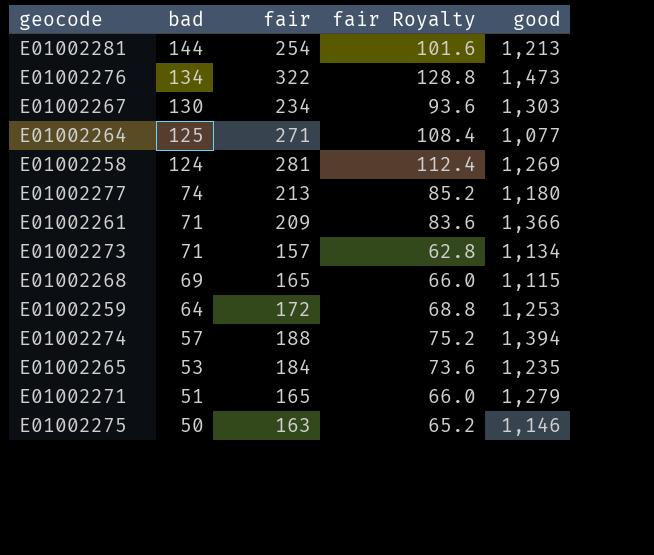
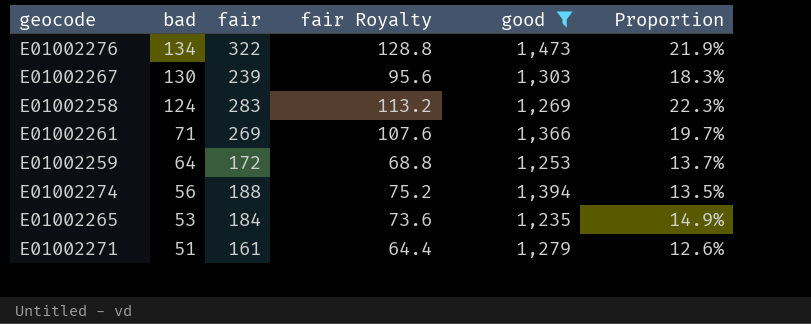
filter: none -> good >= 1,235
column Proportion | formula: none -> [fair] / [good]
E01002267 | fair: 234 -> 239
E01002267 | fair Royalty: 93.6 -> 95.6
E01002258 | fair: 281 -> 283
E01002258 | fair Royalty: 112.4 -> 113.2
E01002261 | fair: 209 -> 269
E01002261 | fair Royalty: 83.6 -> 107.6
E01002274 | bad: 57 -> 56
E01002271 | fair: 165 -> 161
E01002271 | fair Royalty: 66.0 -> 64.4

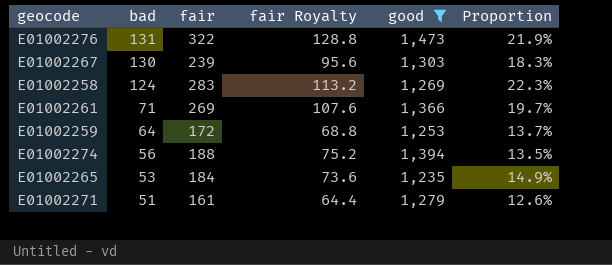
E01002276 | bad: 134 -> 131

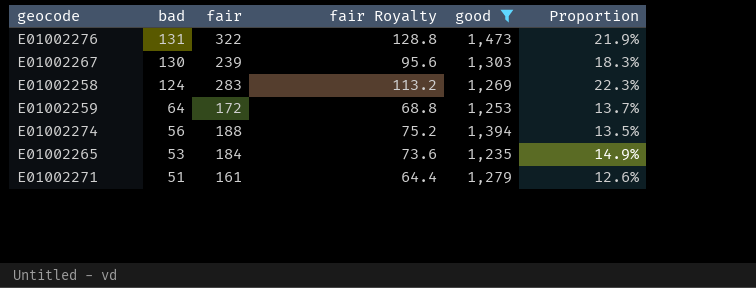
row E01002261: 71 | 269 | 107.6 | 1,366 | 19.7% -> none

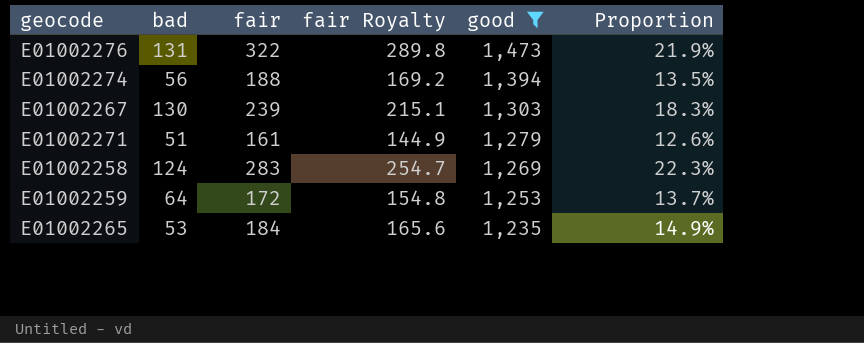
row order: bad descending -> good descending
column fair Royalty | formula: [fair] * 0.4 -> [fair] * 0.9

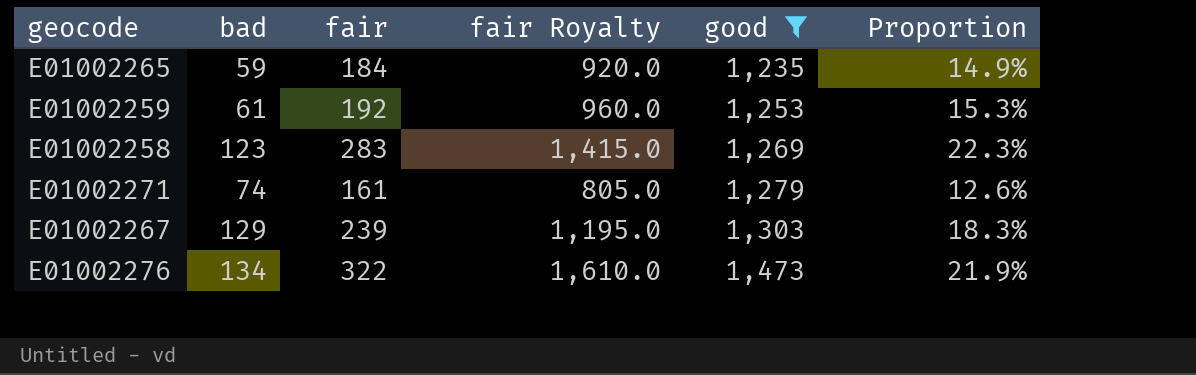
row order: good descending -> good ascending
column fair Royalty | formula: [fair] * 0.9 -> [fair] * 5
row E01002274: 56 | 188 | 169.2 | 1,394 | 13.5% -> none
E01002265 | bad: 53 -> 59
E01002259 | bad: 64 -> 61
E01002259 | fair: 172 -> 192
E01002259 | Proportion: 13.7% -> 15.3%
E01002258 | bad: 124 -> 123
E01002271 | bad: 51 -> 74
E01002267 | bad: 130 -> 129
E01002276 | bad: 131 -> 134

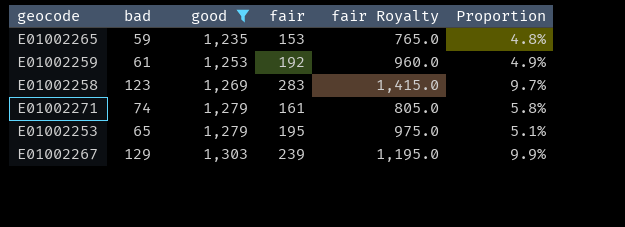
column good | position: 5 -> 3
column Proportion | formula: [fair] / [good] -> [bad] / [good]
row E01002276: 134 | 322 | 1,610.0 | 1,473 | 21.9% -> none
E01002265 | fair: 184 -> 153
E01002265 | fair Royalty: 920.0 -> 765.0
row E01002253: none -> 65 | 1,279 | 195 | 975.0 | 5.1%

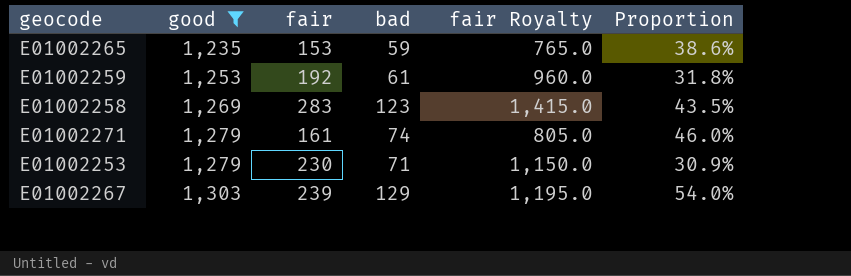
column bad | position: 2 -> 4
column Proportion | formula: [bad] / [good] -> [bad] / [fair]
E01002253 | fair: 195 -> 230
E01002253 | bad: 65 -> 71
E01002253 | fair Royalty: 975.0 -> 1,150.0

